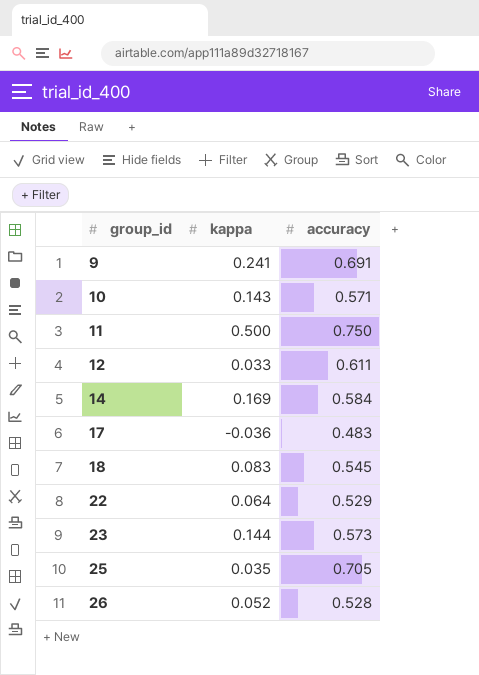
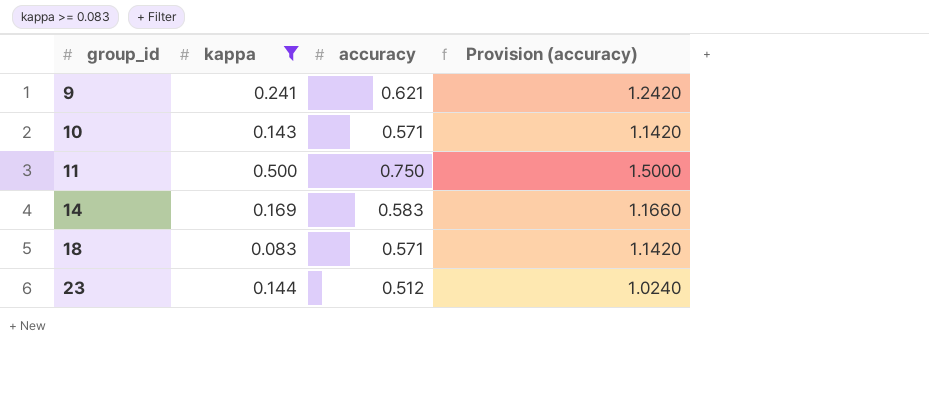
filter: none -> kappa >= 0.083
column Provision (accuracy) | formula: none -> [accuracy] * 2
9 | accuracy: 0.691 -> 0.621
14 | accuracy: 0.584 -> 0.583
18 | accuracy: 0.545 -> 0.571
23 | accuracy: 0.573 -> 0.512

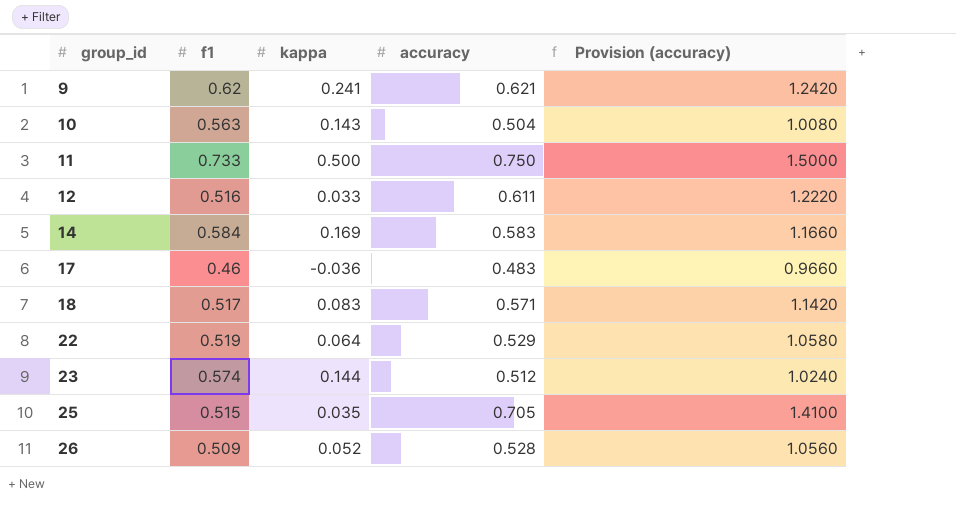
filter: kappa >= 0.083 -> none
column f1 | position: none -> 2
10 | accuracy: 0.571 -> 0.504
10 | Provision (accuracy): 1.1420 -> 1.0080

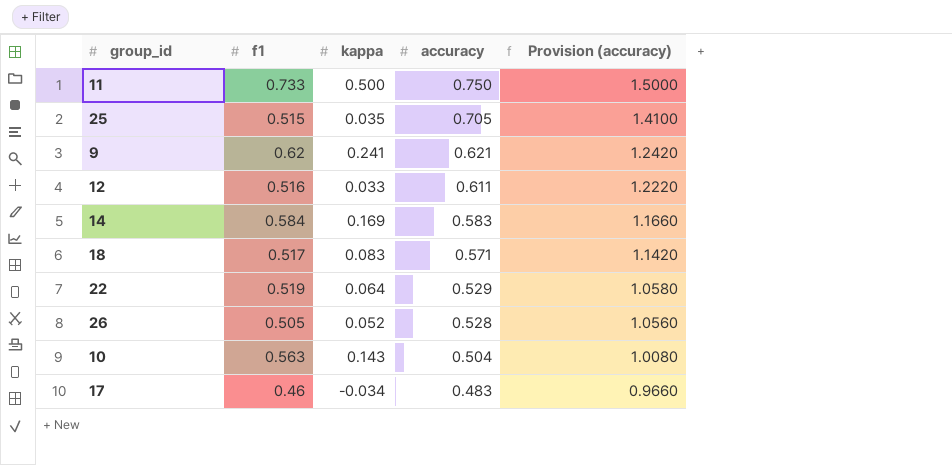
row order: group_id ascending -> accuracy descending
row 23: 0.574 | 0.144 | 0.512 | 1.0240 -> none
26 | f1: 0.509 -> 0.505
17 | kappa: -0.036 -> -0.034

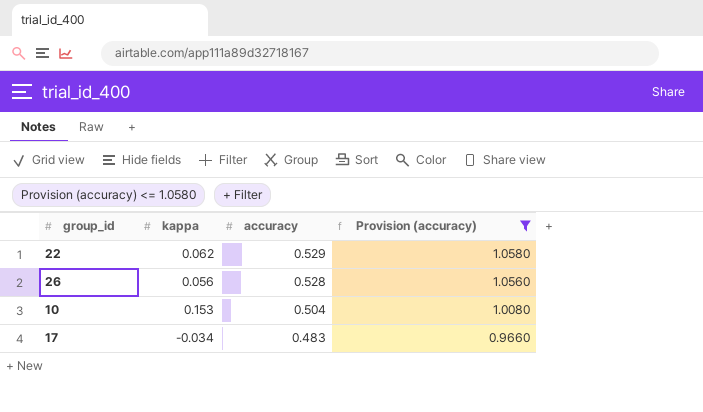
filter: none -> Provision (accuracy) <= 1.0580
column f1 | position: 2 -> none
22 | kappa: 0.064 -> 0.062
26 | kappa: 0.052 -> 0.056
10 | kappa: 0.143 -> 0.153

